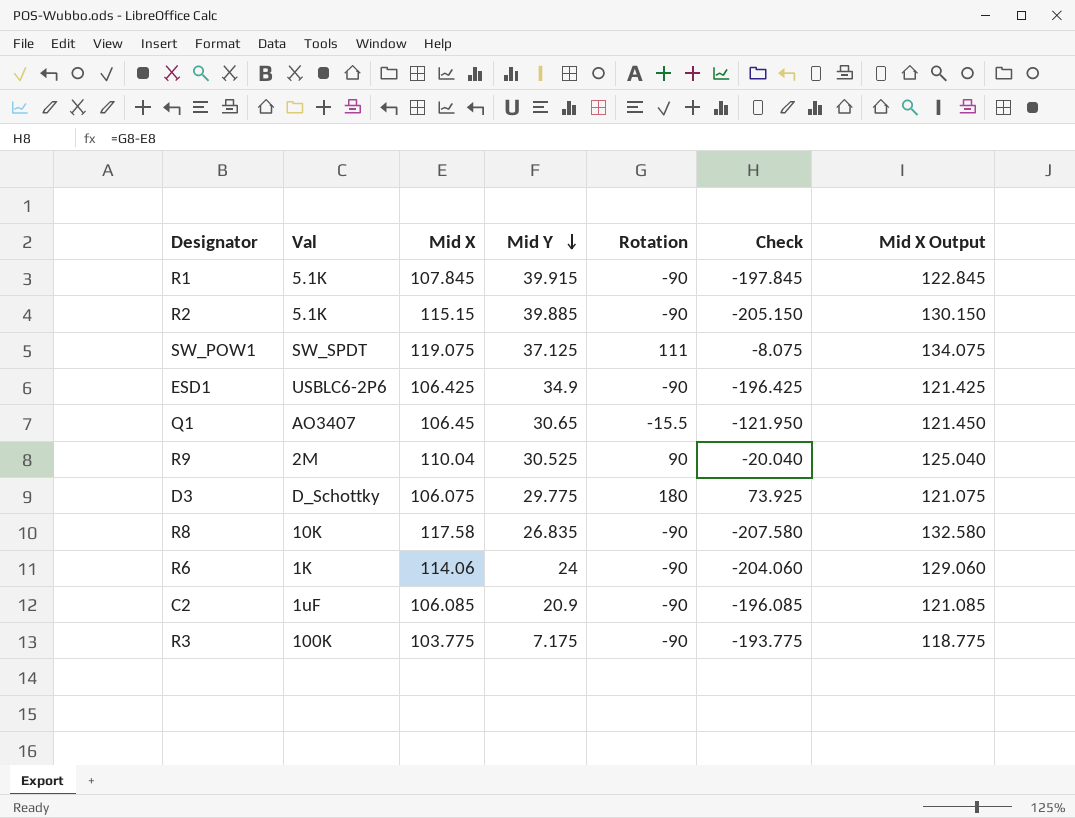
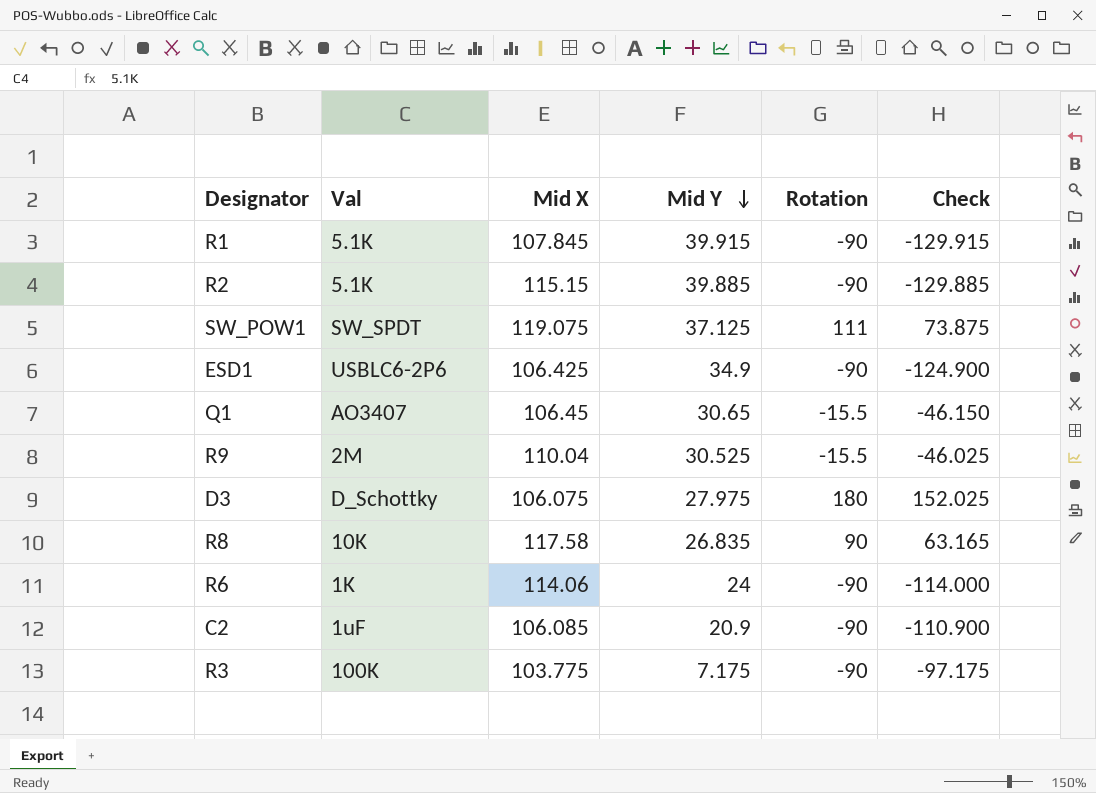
column Mid X Output | formula: [Mid X] + 15 -> none
column Check | formula: [Rotation] - [Mid X] -> [Rotation] - [Mid Y]
R9 | Rotation: 90 -> -15.5
D3 | Mid Y: 29.775 -> 27.975
R8 | Rotation: -90 -> 90

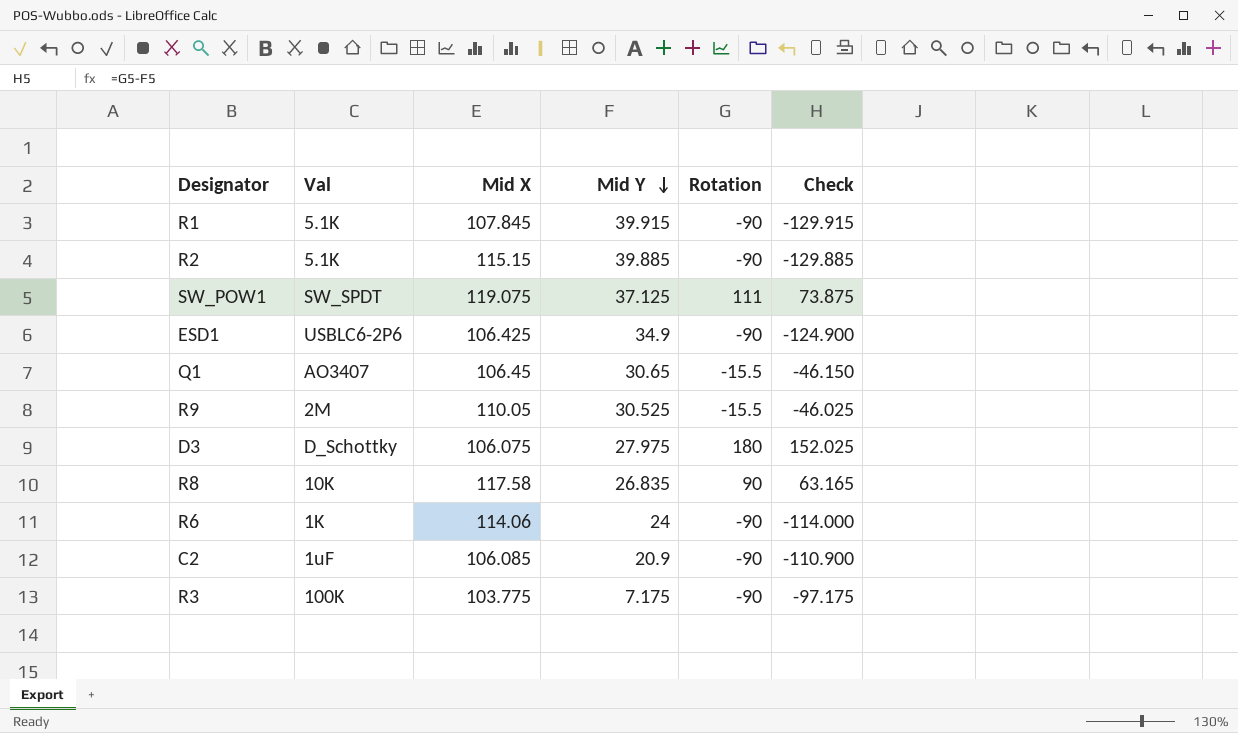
R9 | Mid X: 110.04 -> 110.05

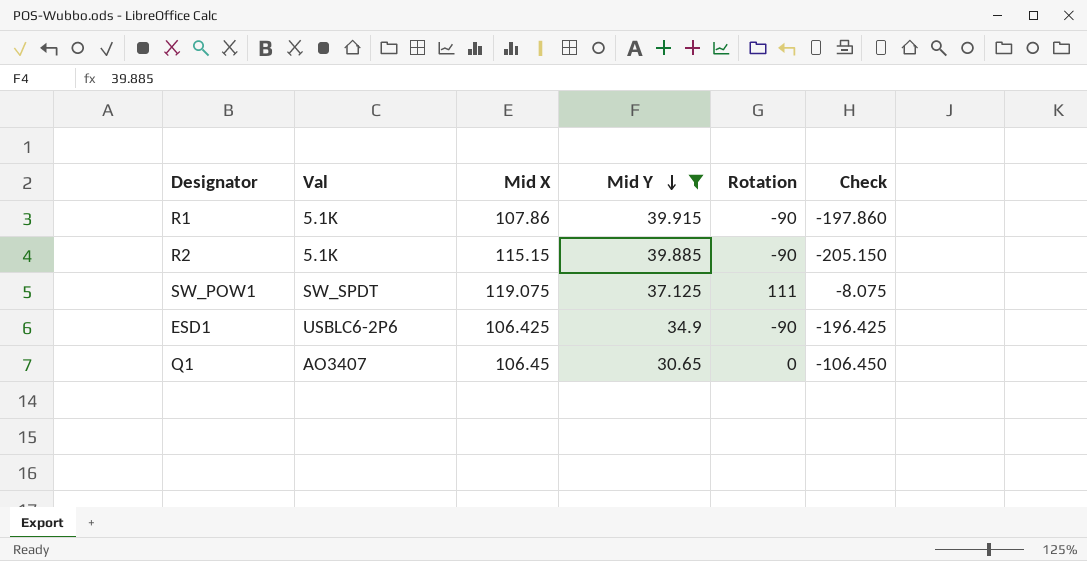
filter: none -> Mid Y >= 30.65
column Check | formula: [Rotation] - [Mid Y] -> [Rotation] - [Mid X]
R1 | Mid X: 107.845 -> 107.86
Q1 | Rotation: -15.5 -> 0

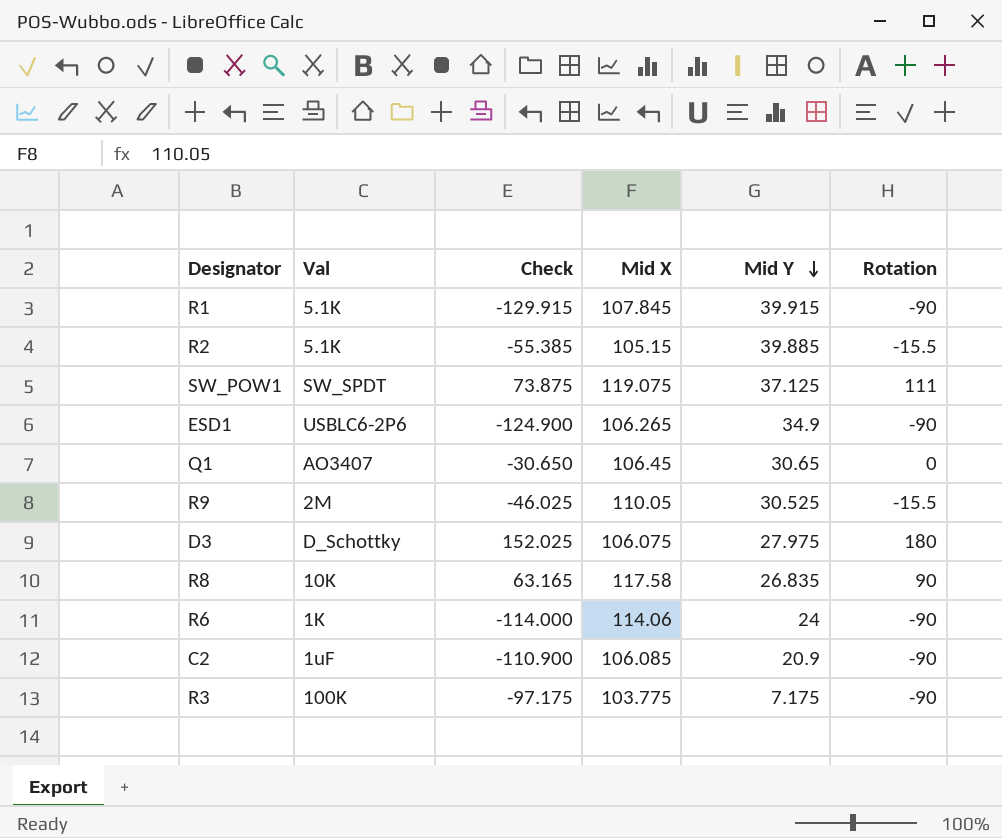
filter: Mid Y >= 30.65 -> none
column Check | formula: [Rotation] - [Mid X] -> [Rotation] - [Mid Y]
column Check | position: 6 -> 3
R1 | Mid X: 107.86 -> 107.845
R2 | Mid X: 115.15 -> 105.15
R2 | Rotation: -90 -> -15.5
ESD1 | Mid X: 106.425 -> 106.265

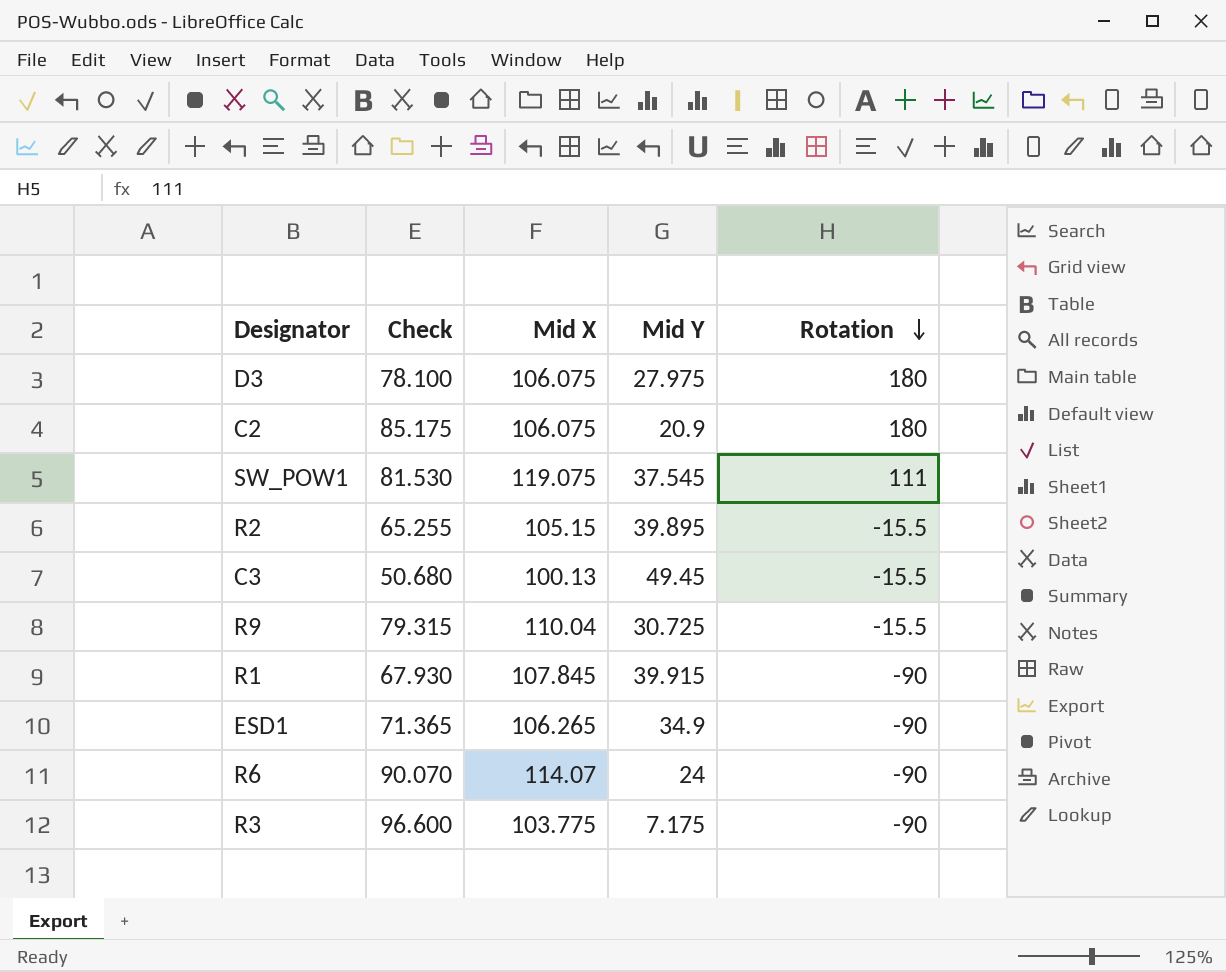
row order: Mid Y descending -> Rotation descending
column Val | position: 2 -> none
column Check | formula: [Rotation] - [Mid Y] -> [Mid X] - [Mid Y]
row Q1: AO3407 | -30.650 | 106.45 | 30.65 | 0 -> none
row R8: 10K | 63.165 | 117.58 | 26.835 | 90 -> none
C2 | Mid X: 106.085 -> 106.075
C2 | Rotation: -90 -> 180
SW_POW1 | Mid Y: 37.125 -> 37.545
R2 | Mid Y: 39.885 -> 39.895
row C3: none -> 50.680 | 100.13 | 49.45 | -15.5
R9 | Mid X: 110.05 -> 110.04
R9 | Mid Y: 30.525 -> 30.725
R6 | Mid X: 114.06 -> 114.07

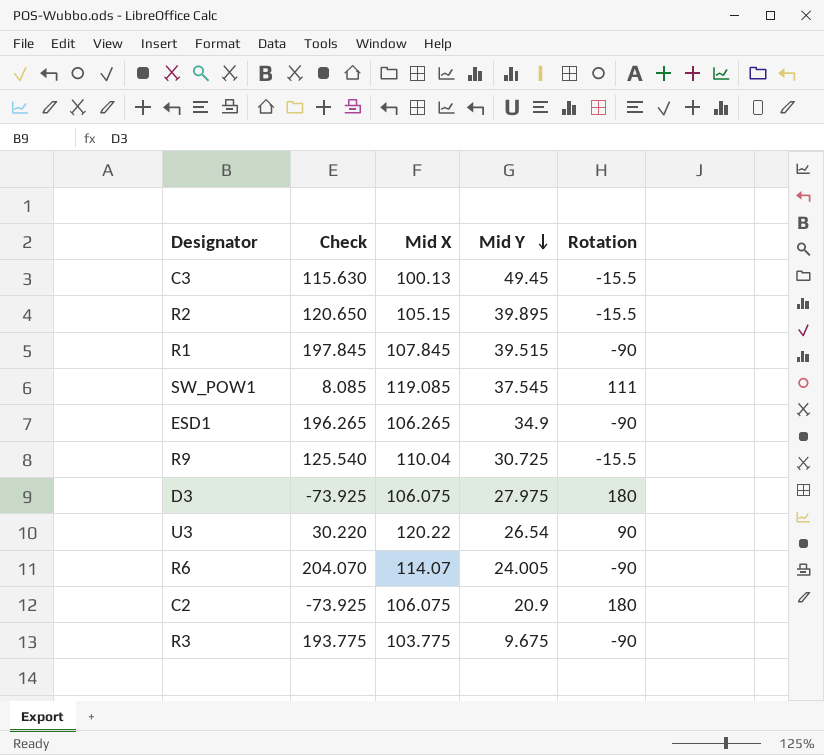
row order: Rotation descending -> Mid Y descending
column Check | formula: [Mid X] - [Mid Y] -> [Mid X] - [Rotation]
R1 | Mid Y: 39.915 -> 39.515
SW_POW1 | Mid X: 119.075 -> 119.085
row U3: none -> 30.220 | 120.22 | 26.54 | 90
R6 | Mid Y: 24 -> 24.005
R3 | Mid Y: 7.175 -> 9.675

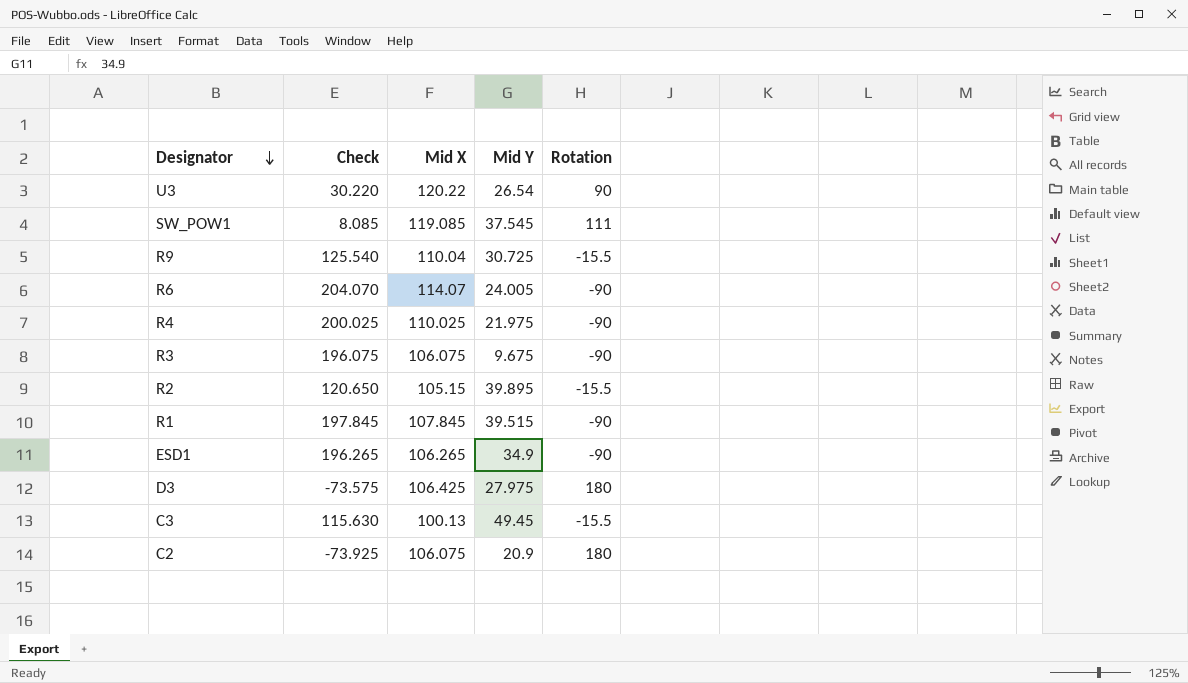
row order: Mid Y descending -> Designator descending
row R4: none -> 200.025 | 110.025 | 21.975 | -90
R3 | Check: 193.775 -> 196.075
R3 | Mid X: 103.775 -> 106.075
D3 | Check: -73.925 -> -73.575
D3 | Mid X: 106.075 -> 106.425

